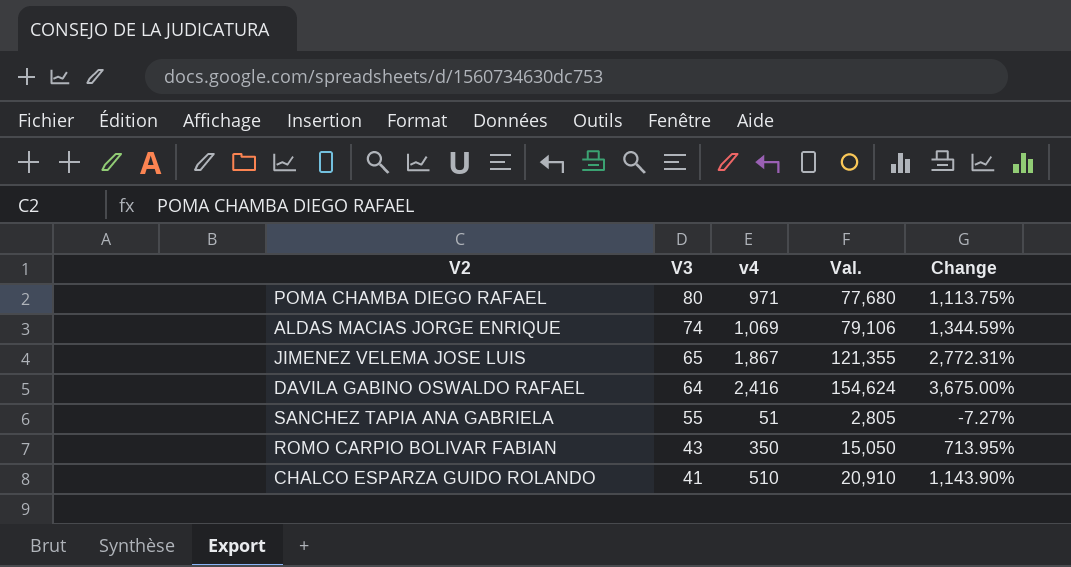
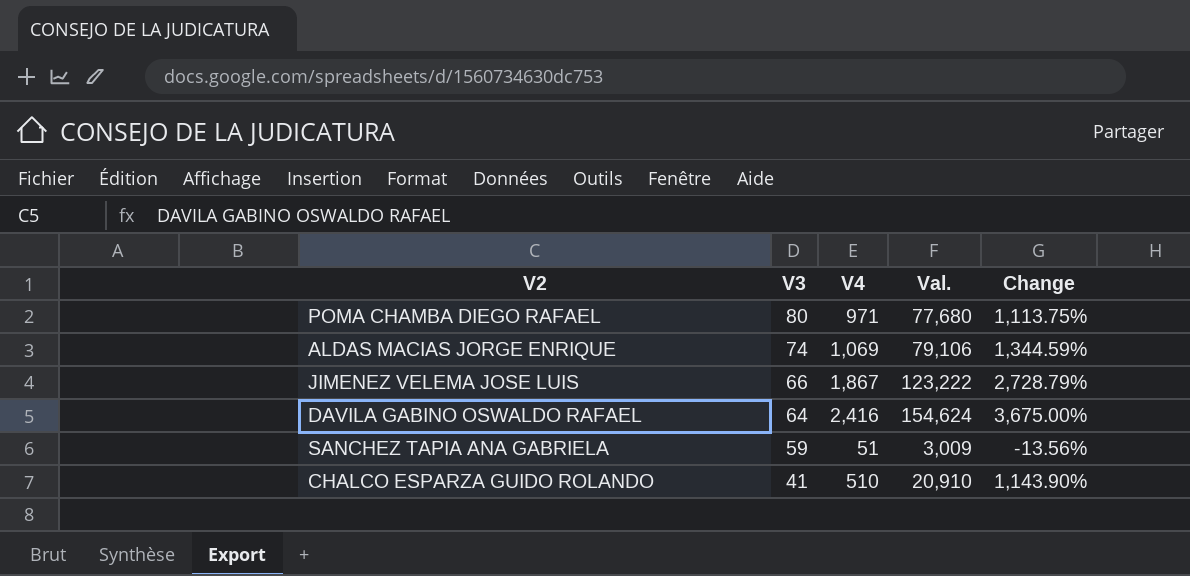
column name: v4 -> V4
row ROMO CARPIO BOLIVAR FABIAN: 43 | 350 | 15,050 | 713.95% -> none
JIMENEZ VELEMA JOSE LUIS | V3: 65 -> 66
JIMENEZ VELEMA JOSE LUIS | Val.: 121,355 -> 123,222
JIMENEZ VELEMA JOSE LUIS | Change: 2,772.31% -> 2,728.79%
SANCHEZ TAPIA ANA GABRIELA | V3: 55 -> 59
SANCHEZ TAPIA ANA GABRIELA | Val.: 2,805 -> 3,009
SANCHEZ TAPIA ANA GABRIELA | Change: -7.27% -> -13.56%

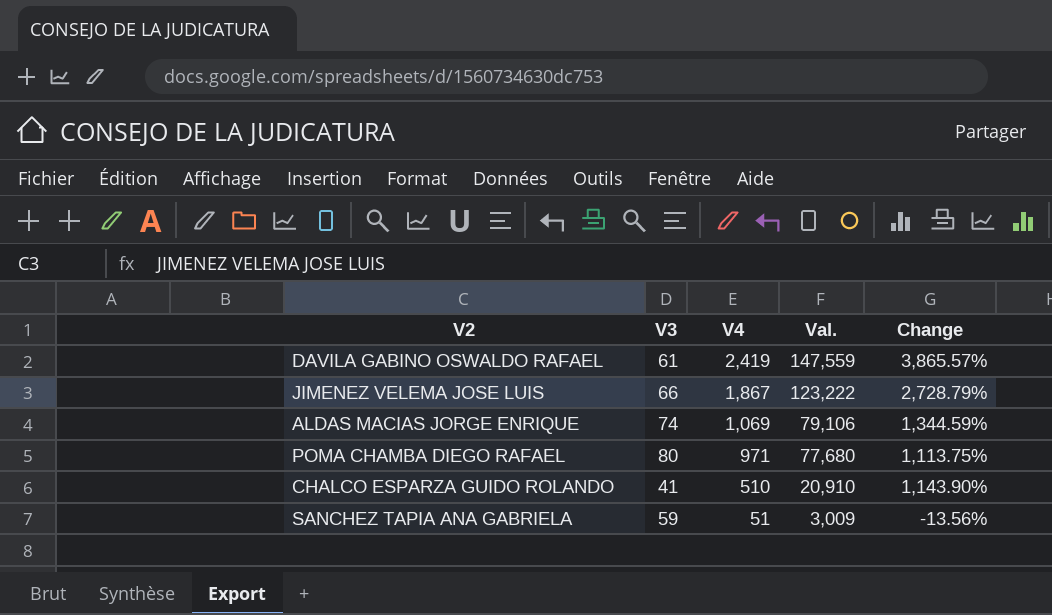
row order: V3 descending -> V4 descending
DAVILA GABINO OSWALDO RAFAEL | V3: 64 -> 61
DAVILA GABINO OSWALDO RAFAEL | V4: 2,416 -> 2,419
DAVILA GABINO OSWALDO RAFAEL | Val.: 154,624 -> 147,559
DAVILA GABINO OSWALDO RAFAEL | Change: 3,675.00% -> 3,865.57%

